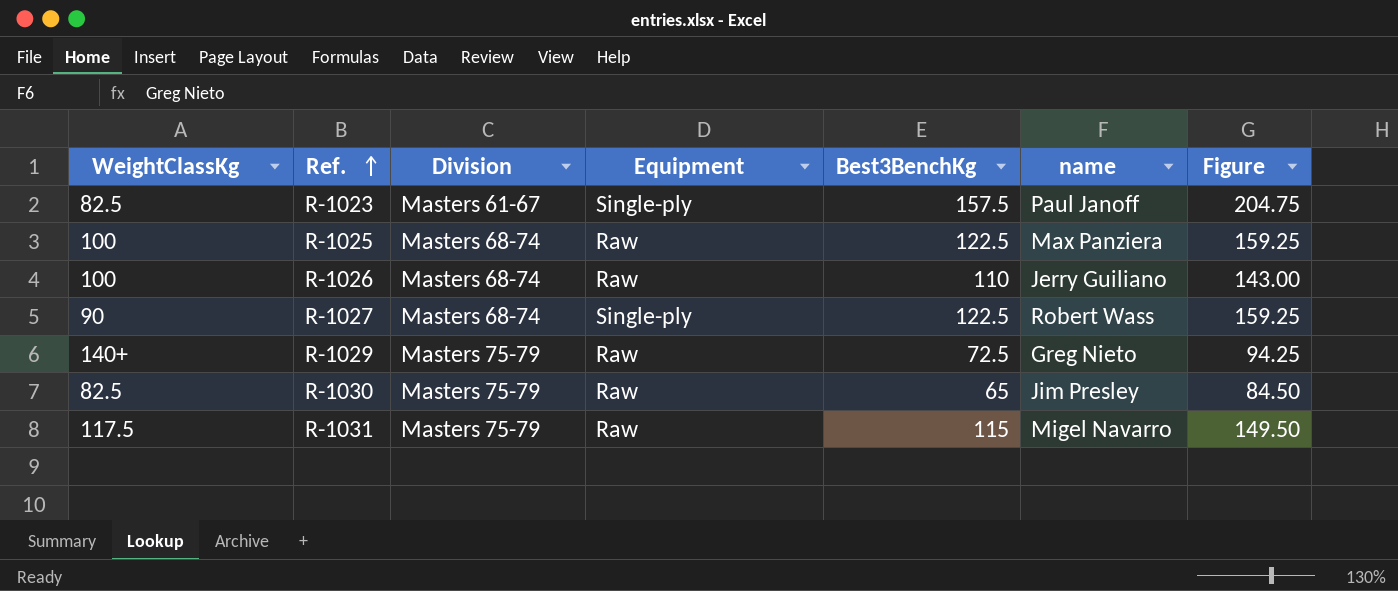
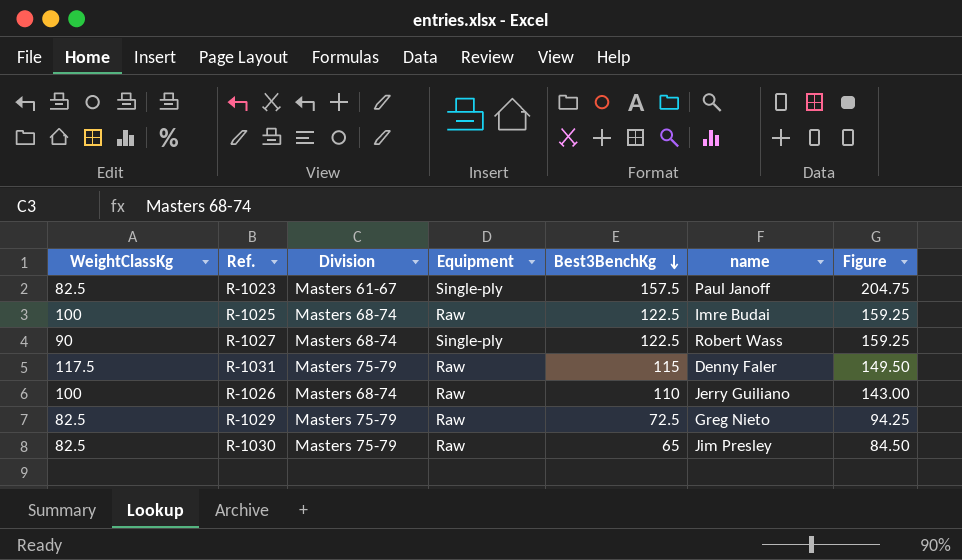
row order: Ref. ascending -> Best3BenchKg descending
R-1025 | name: Max Panziera -> Imre Budai
R-1031 | name: Migel Navarro -> Denny Faler
R-1029 | WeightClassKg: 140+ -> 82.5

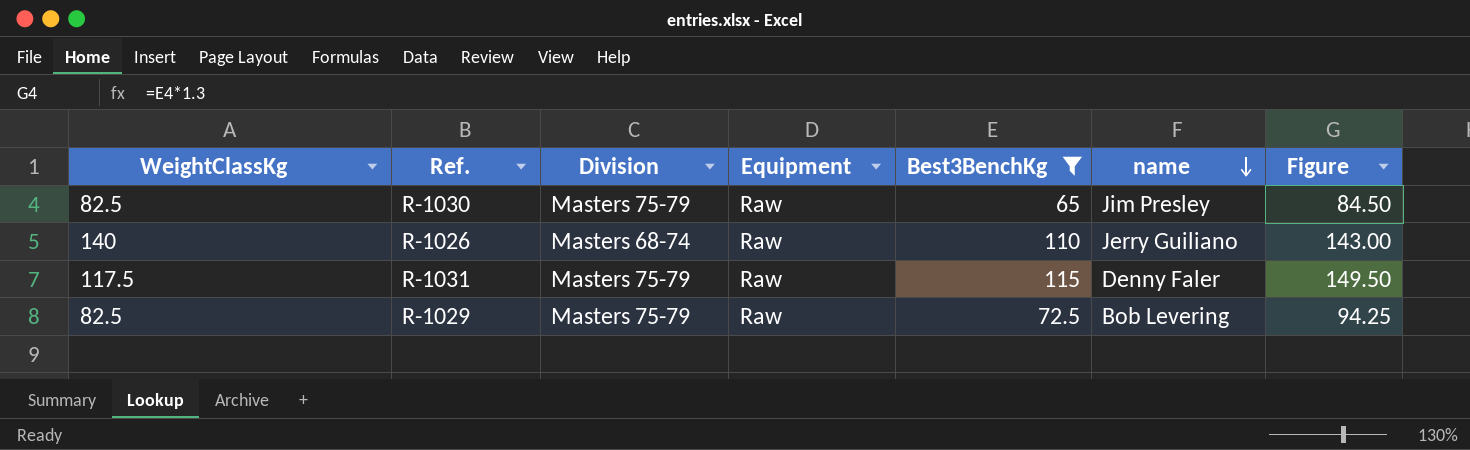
filter: none -> Best3BenchKg <= 115
row order: Best3BenchKg descending -> name descending
R-1026 | WeightClassKg: 100 -> 140
R-1029 | name: Greg Nieto -> Bob Levering

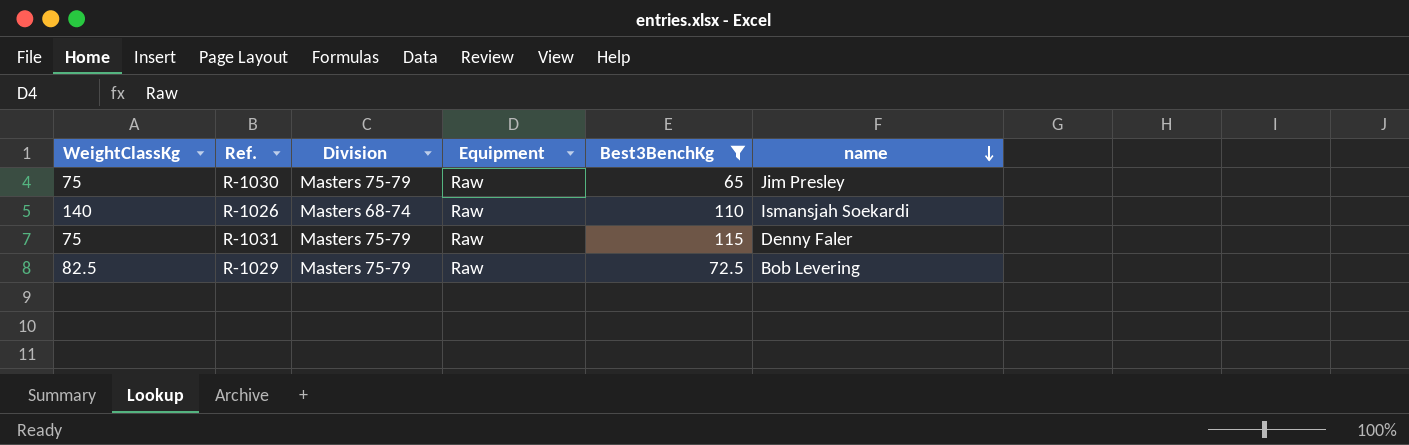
column Figure | formula: [Best3BenchKg] * 1.3 -> none
R-1030 | WeightClassKg: 82.5 -> 75
R-1026 | name: Jerry Guiliano -> Ismansjah Soekardi
R-1031 | WeightClassKg: 117.5 -> 75

